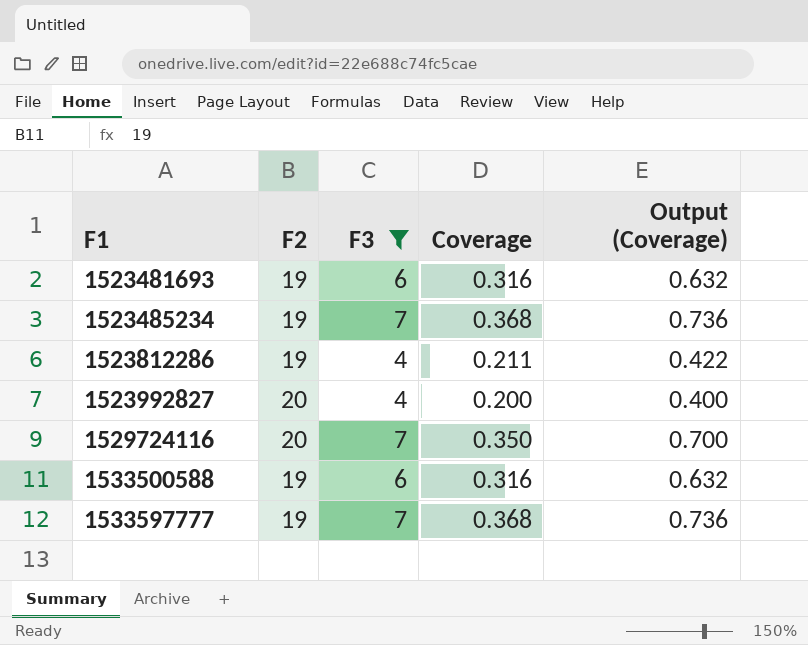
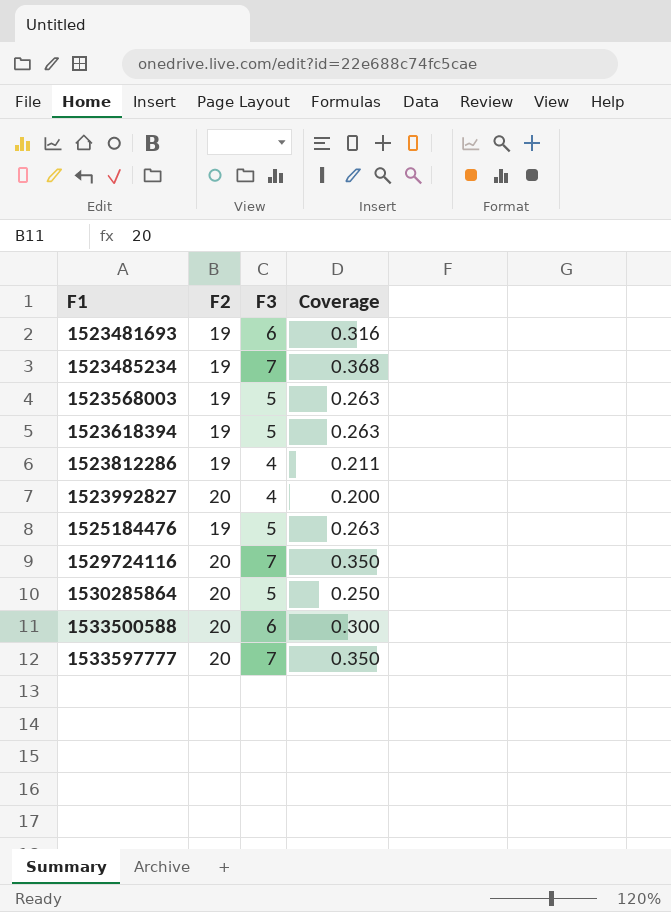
filter: F3 != 5 -> none
column Output (Coverage) | formula: [Coverage] * 2 -> none
1533500588 | F2: 19 -> 20
1533500588 | Coverage: 0.316 -> 0.300
1533597777 | F2: 19 -> 20
1533597777 | Coverage: 0.368 -> 0.350

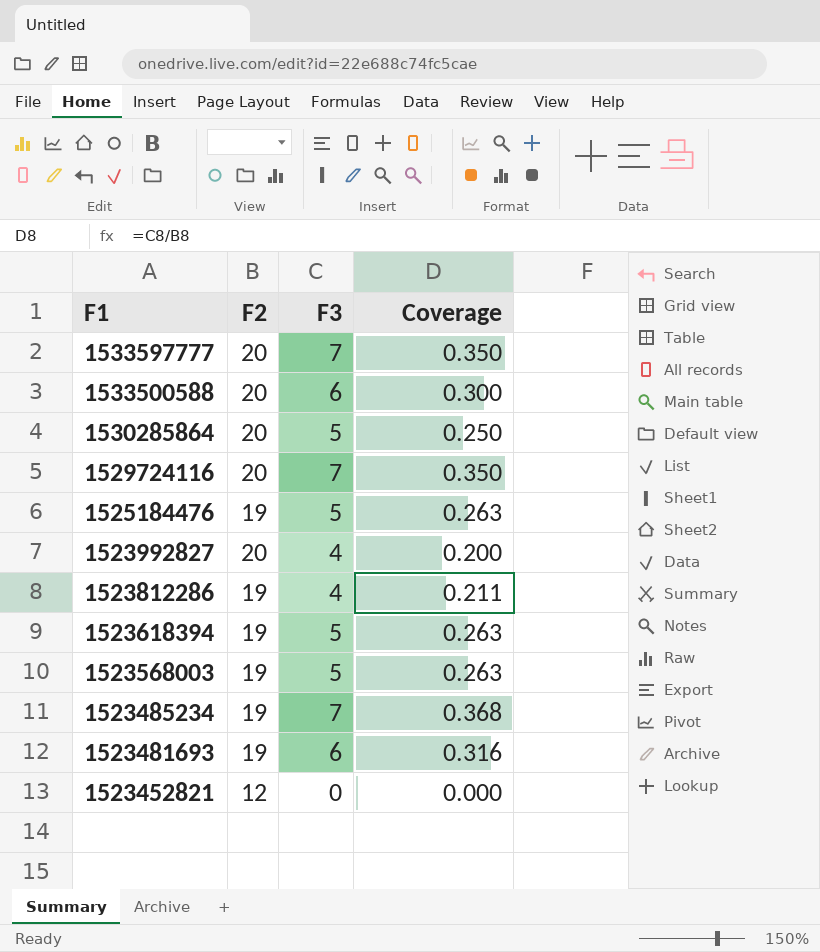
row order: F1 ascending -> F1 descending
row 1523452821: none -> 12 | 0 | 0.000

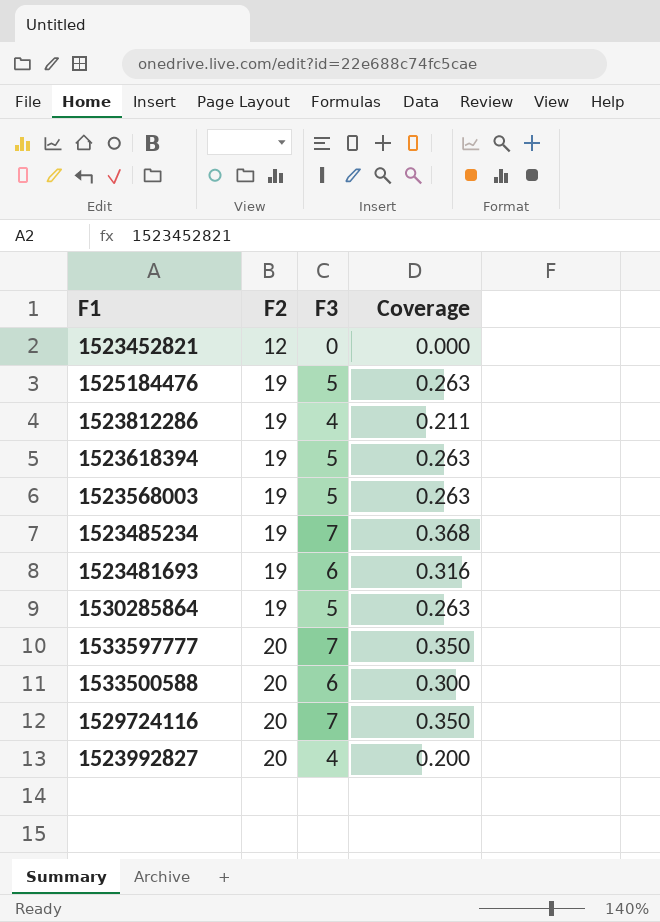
row order: F1 descending -> F2 ascending
1530285864 | F2: 20 -> 19
1530285864 | Coverage: 0.250 -> 0.263

